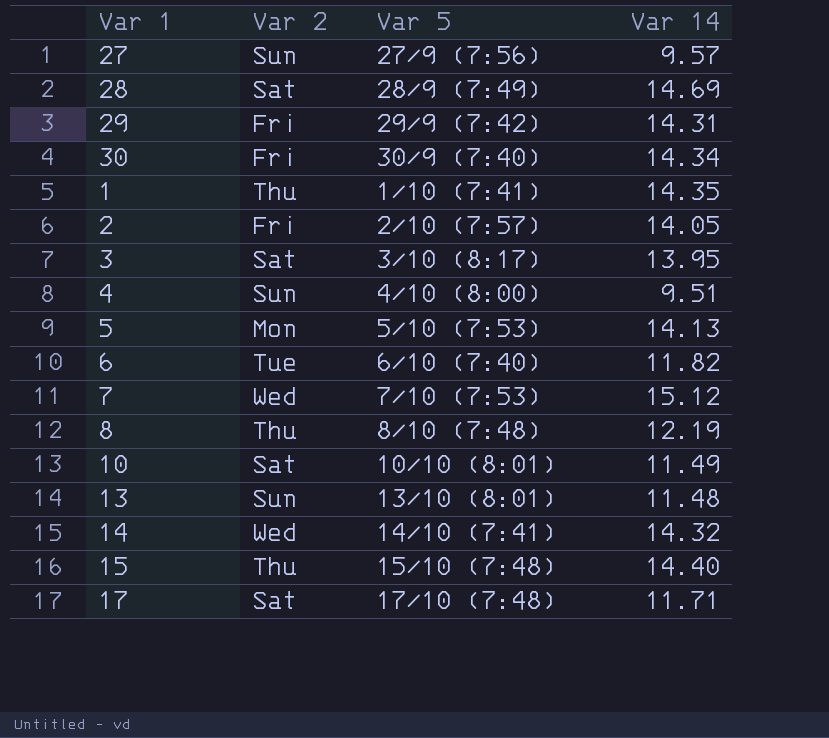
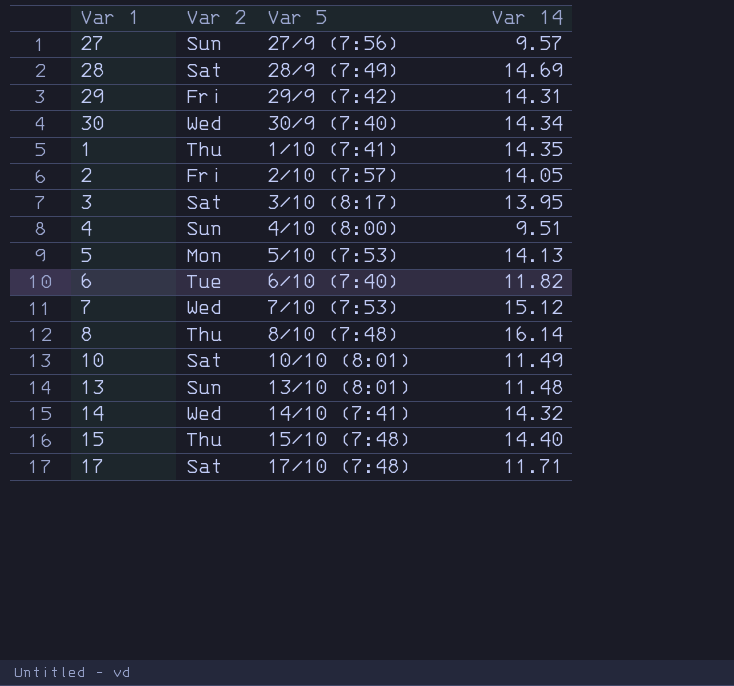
30 | Var 2: Fri -> Wed
8 | Var 14: 12.19 -> 16.14

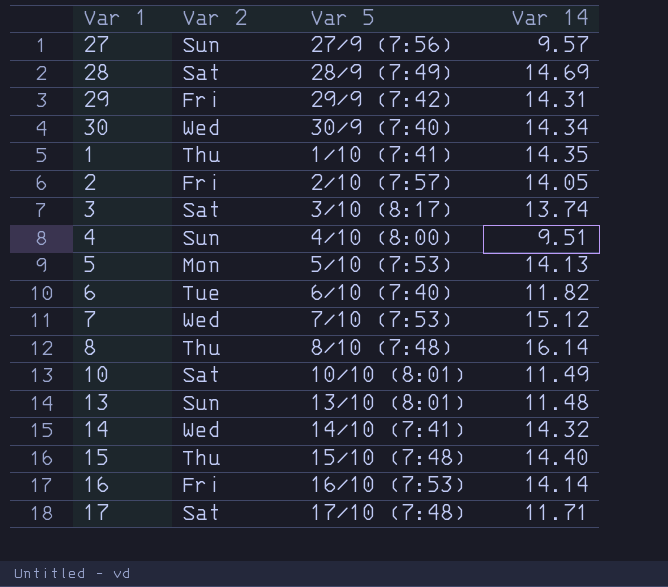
3 | Var 14: 13.95 -> 13.74
row 16: none -> Fri | 16/10 (7:53) | 14.14

